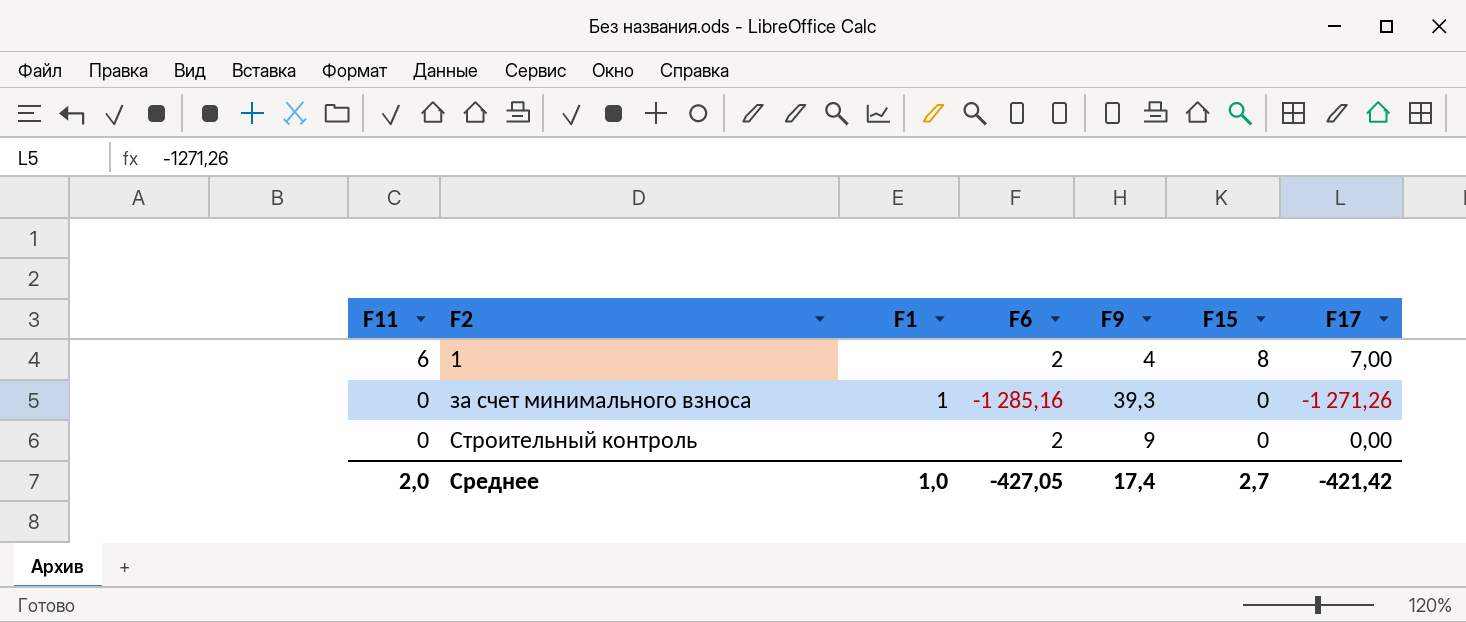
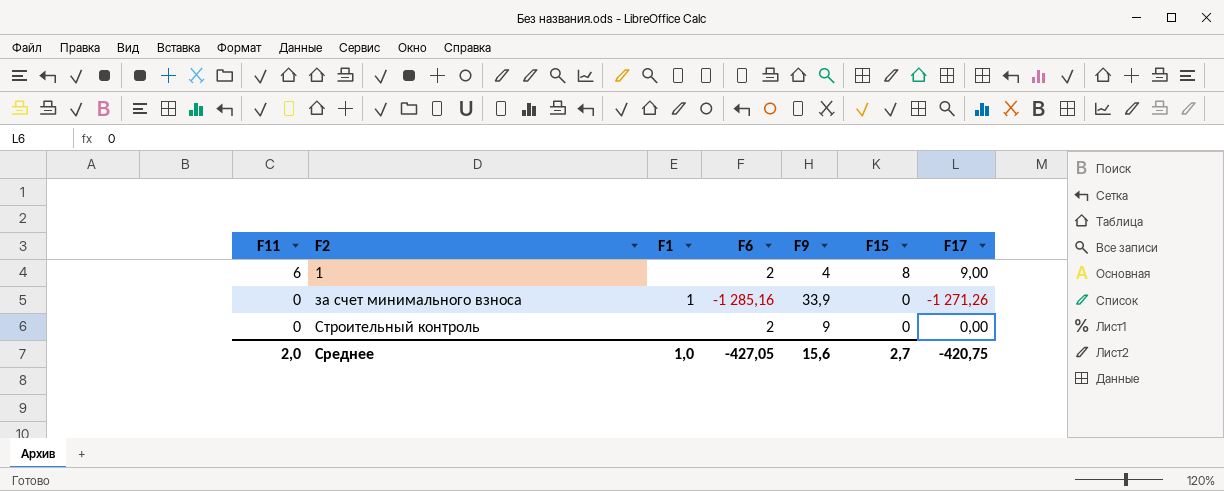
1 | F17: 7,00 -> 9,00
за счет минимального взноса | F9: 39,3 -> 33,9
Среднее | F9: 17,4 -> 15,6
Среднее | F17: -421,42 -> -420,75

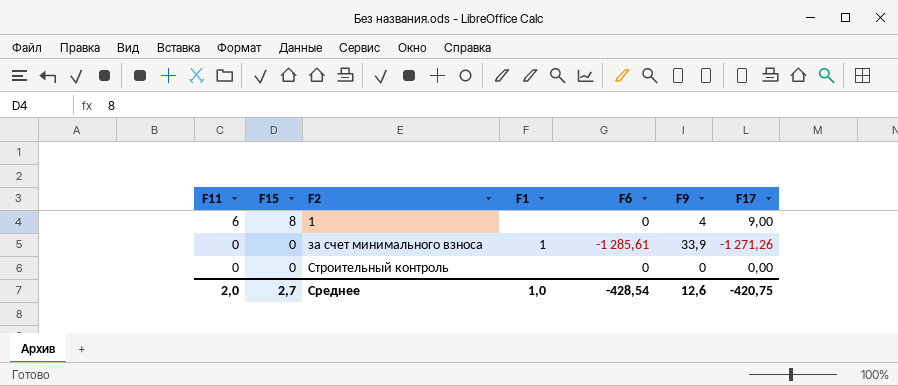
column F15 | position: 6 -> 2
1 | F6: 2 -> 0
за счет минимального взноса | F6: -1 285,16 -> -1 285,61
Строительный контроль | F6: 2 -> 0
Строительный контроль | F9: 9 -> 0
Среднее | F6: -427,05 -> -428,54
Среднее | F9: 15,6 -> 12,6

